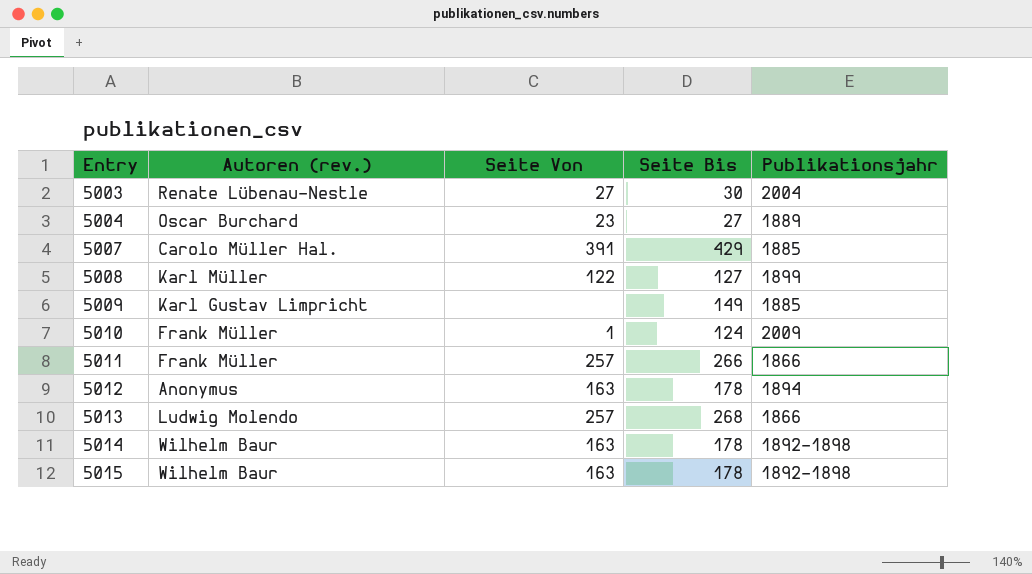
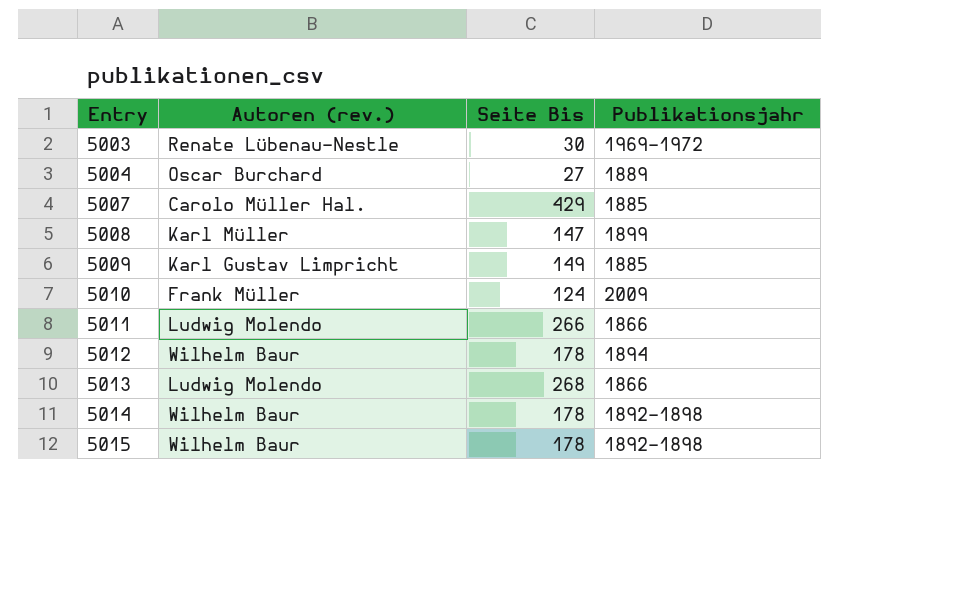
column Seite Von | position: 3 -> none
5003 | Publikationsjahr: 2004 -> 1969-1972
5008 | Seite Bis: 127 -> 147
5011 | Autoren (rev.): Frank Müller -> Ludwig Molendo
5012 | Autoren (rev.): Anonymus -> Wilhelm Baur

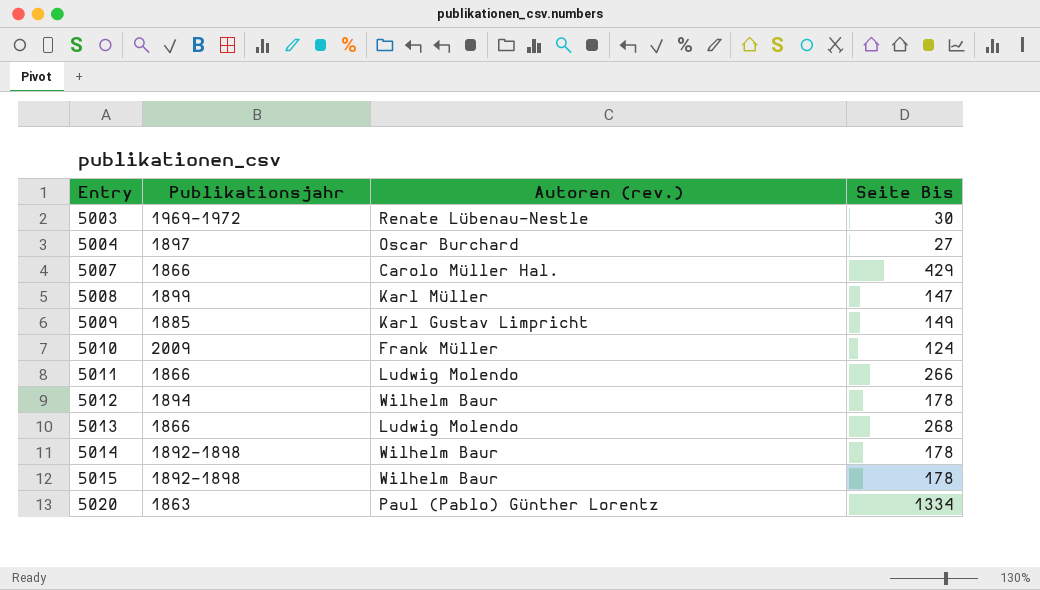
column Publikationsjahr | position: 4 -> 2
5004 | Publikationsjahr: 1889 -> 1897
5007 | Publikationsjahr: 1885 -> 1866
row 5020: none -> 1863 | Paul (Pablo) Günther Lorentz | 1334

